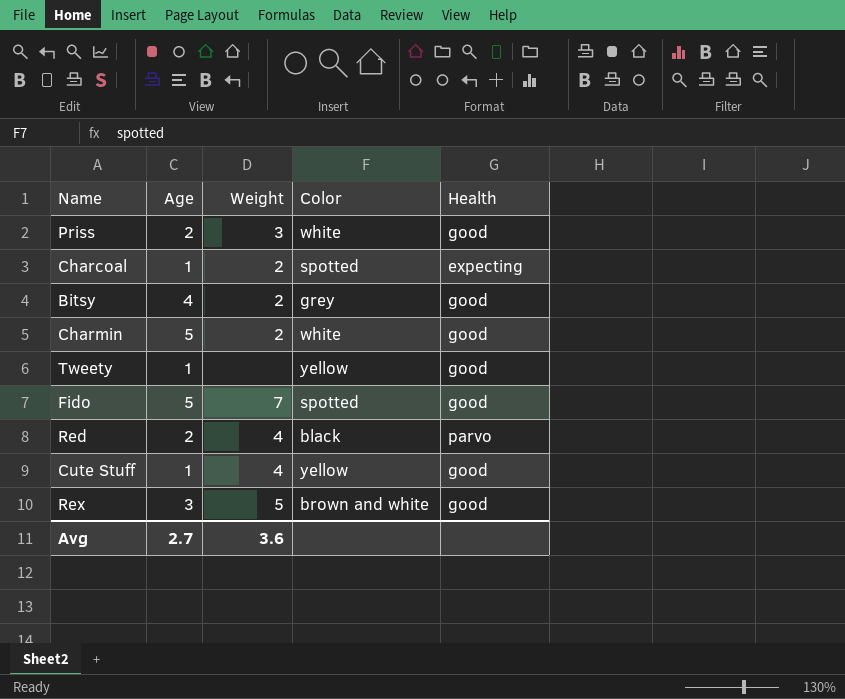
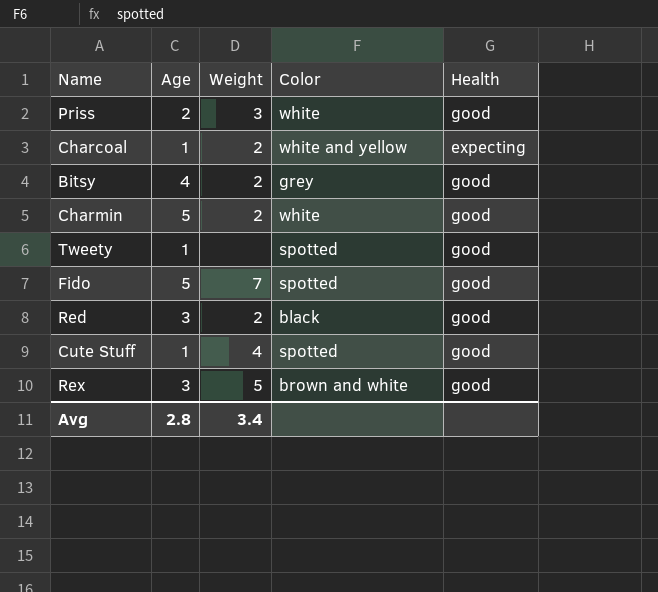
Charcoal | Color: spotted -> white and yellow
Tweety | Color: yellow -> spotted
Red | Age: 2 -> 3
Red | Weight: 4 -> 2
Red | Health: parvo -> good
Cute Stuff | Color: yellow -> spotted
Avg | Age: 2.7 -> 2.8
Avg | Weight: 3.6 -> 3.4

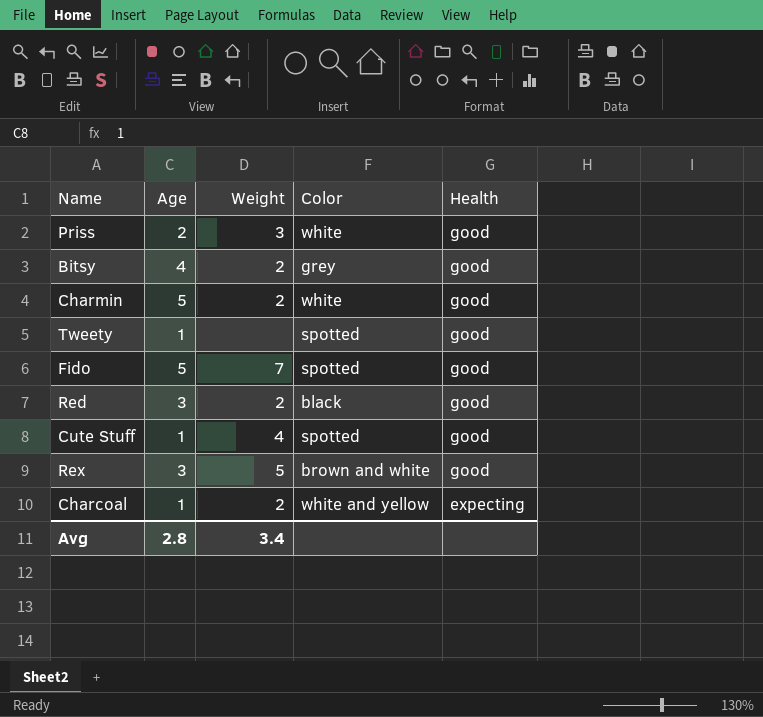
row order: none -> Health descending

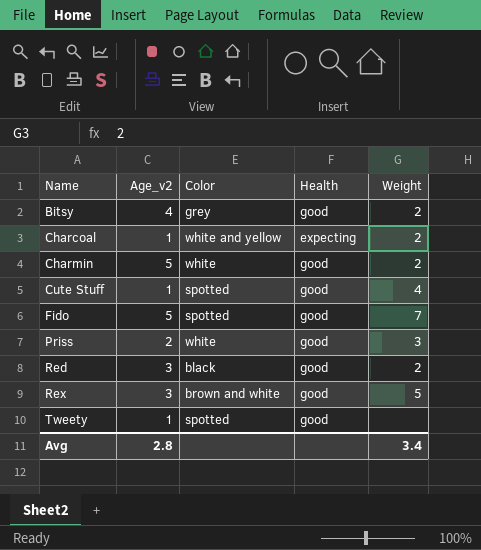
row order: Health descending -> Name ascending
column name: Age -> Age_v2
column Weight | position: 3 -> 5

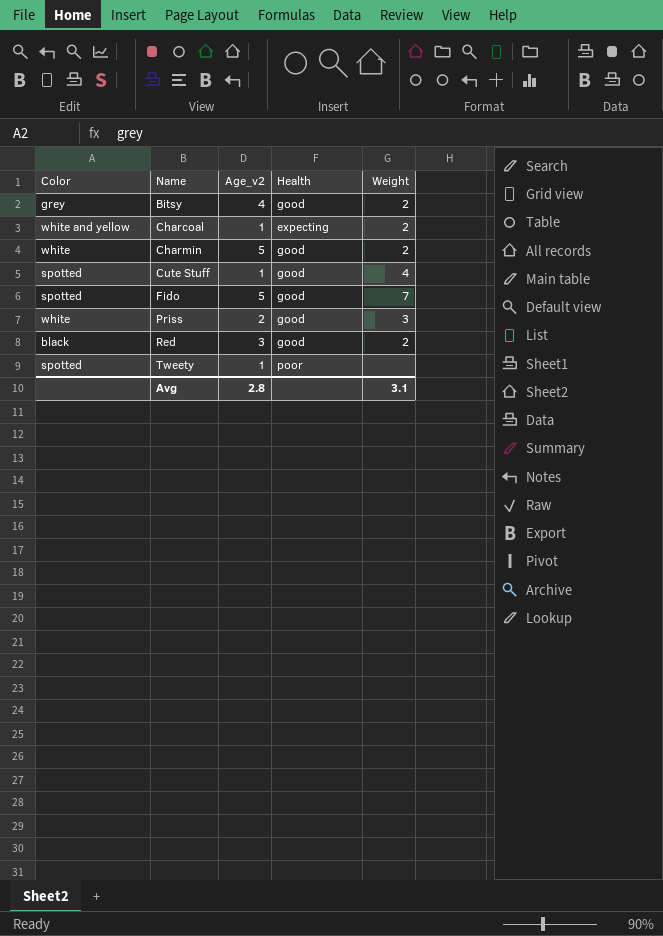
column Color | position: 3 -> 1
row Rex: 3 | brown and white | good | 5 -> none
Tweety | Health: good -> poor
Avg | Weight: 3.4 -> 3.1

